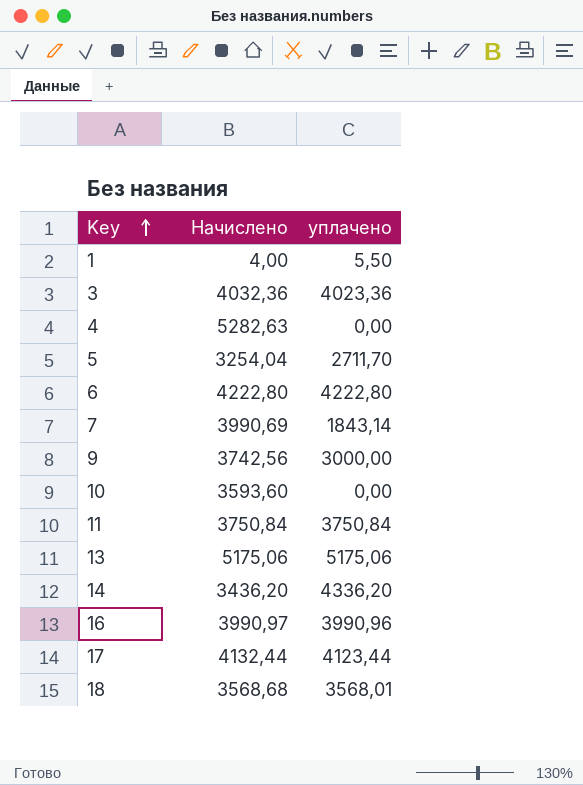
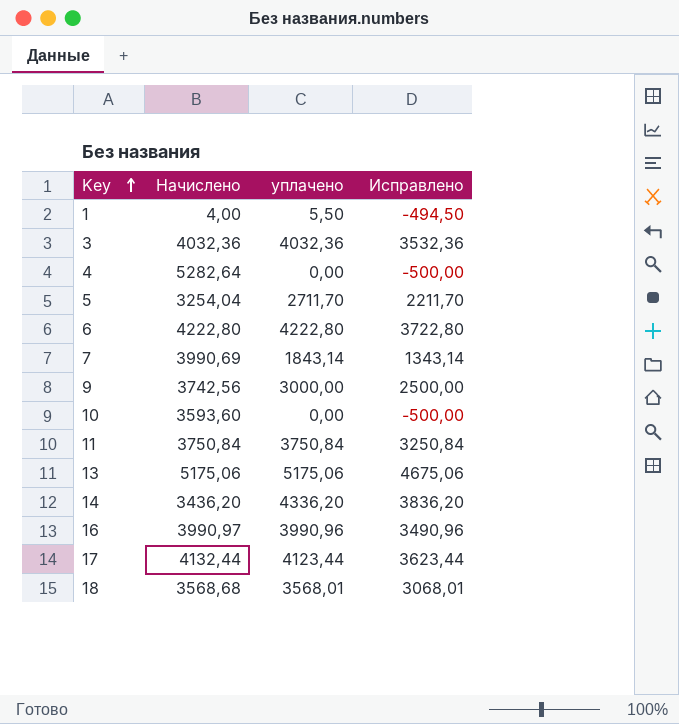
column Исправлено | formula: none -> [уплачено] - 500
3 | уплачено: 4023,36 -> 4032,36
4 | Начислено: 5282,63 -> 5282,64

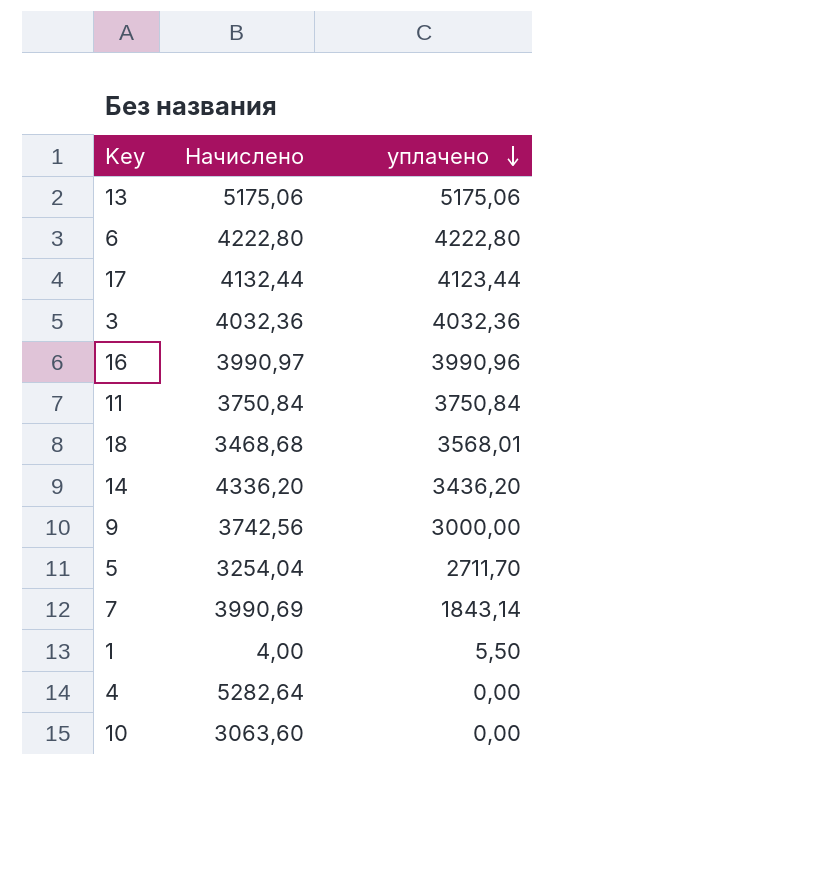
row order: Key ascending -> уплачено descending
column Исправлено | formula: [уплачено] - 500 -> none
18 | Начислено: 3568,68 -> 3468,68
14 | Начислено: 3436,20 -> 4336,20
14 | уплачено: 4336,20 -> 3436,20
10 | Начислено: 3593,60 -> 3063,60

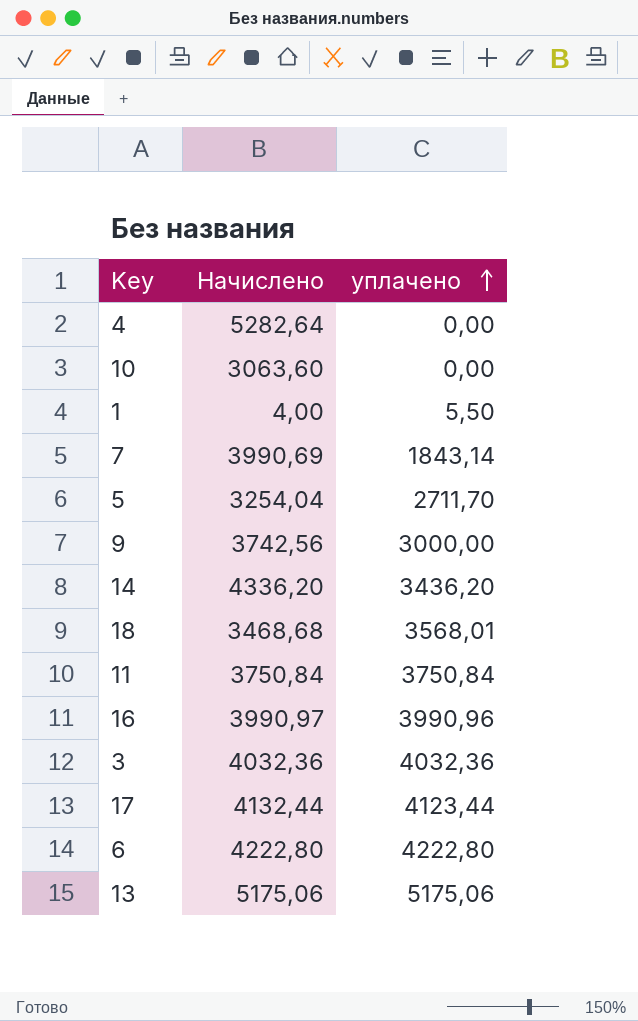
row order: уплачено descending -> уплачено ascending

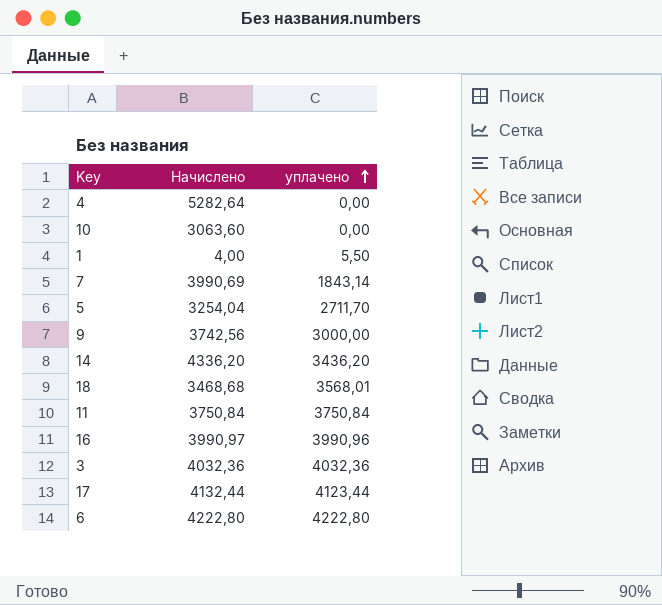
row 13: 5175,06 | 5175,06 -> none

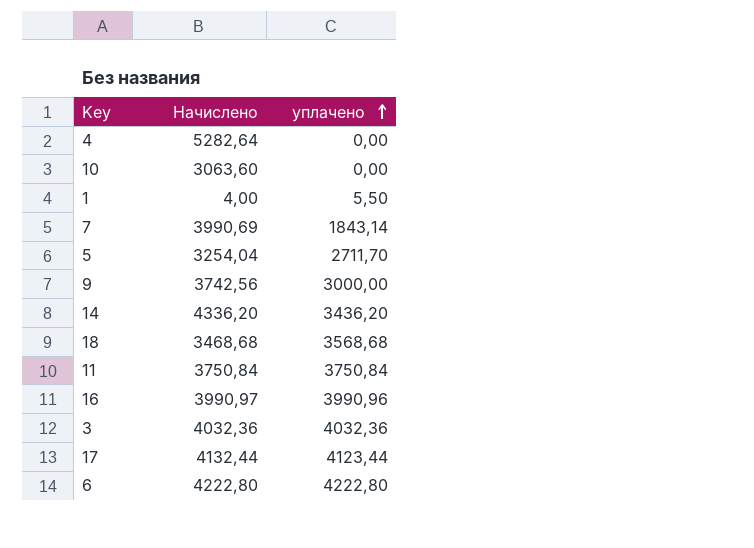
18 | уплачено: 3568,01 -> 3568,68

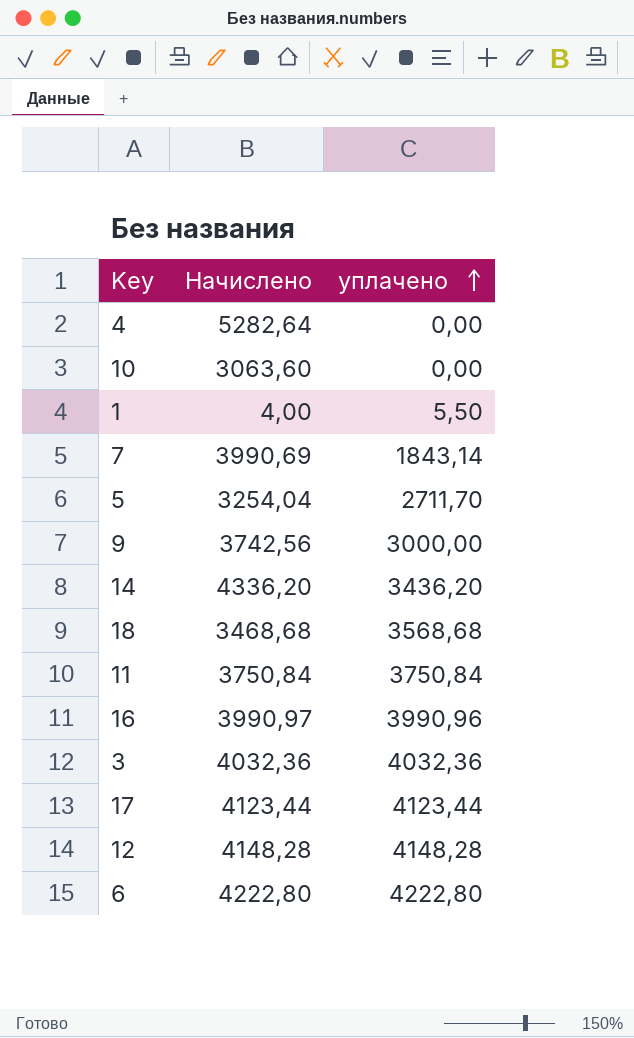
17 | Начислено: 4132,44 -> 4123,44
row 12: none -> 4148,28 | 4148,28

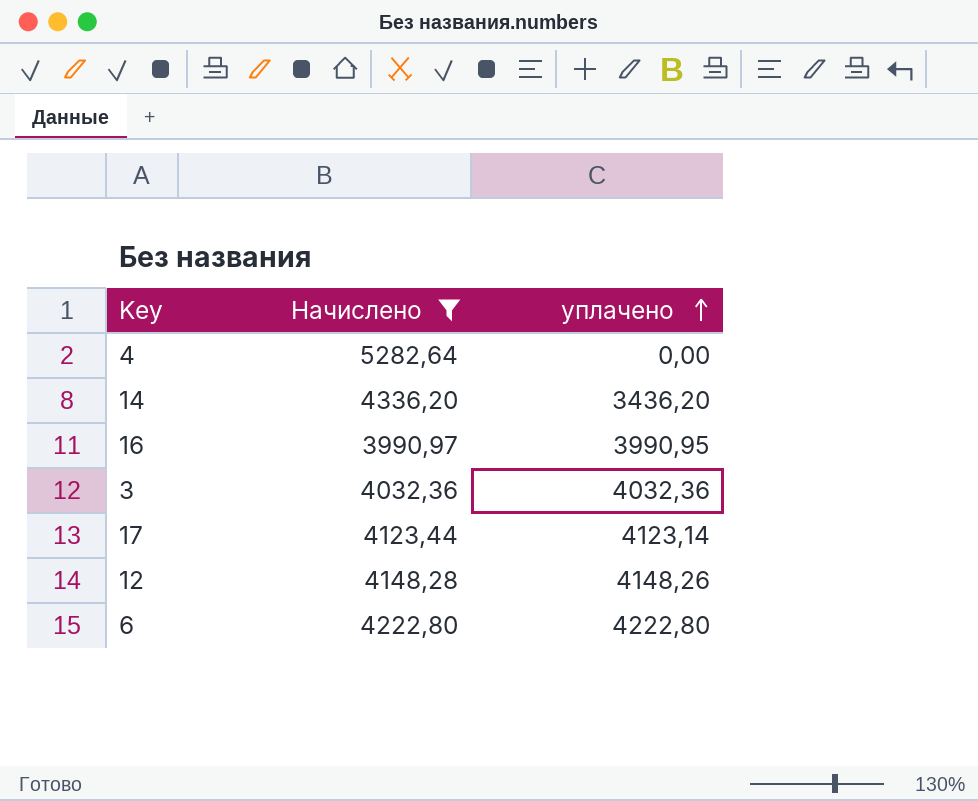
filter: none -> Начислено >= 3990,97
16 | уплачено: 3990,96 -> 3990,95
17 | уплачено: 4123,44 -> 4123,14
12 | уплачено: 4148,28 -> 4148,26

